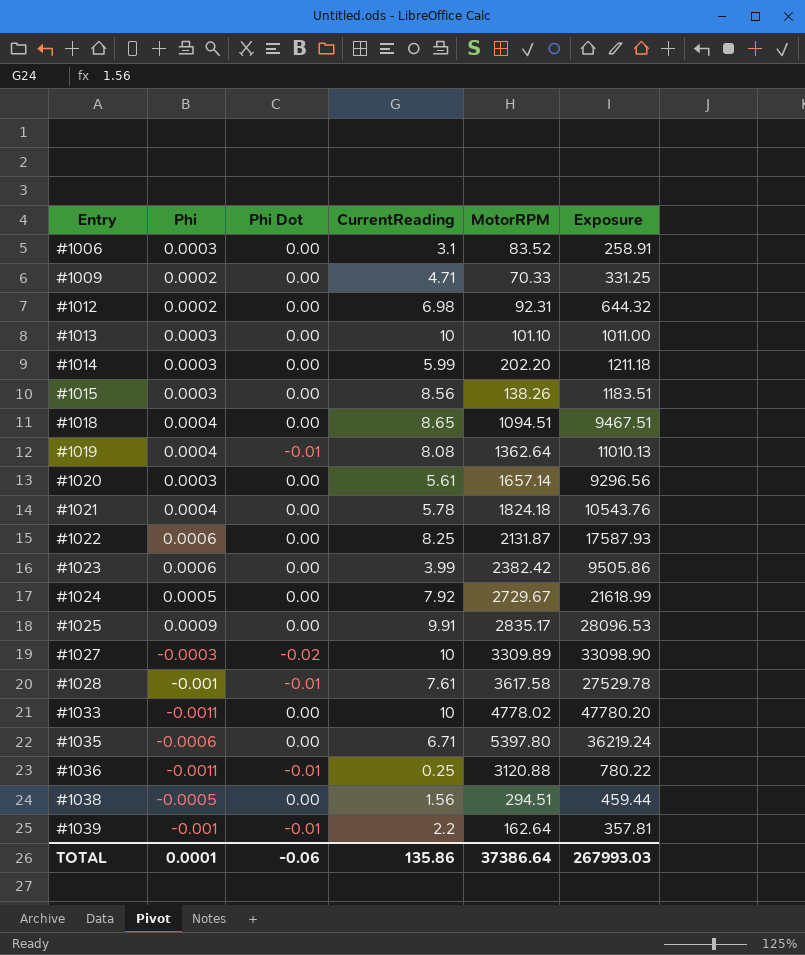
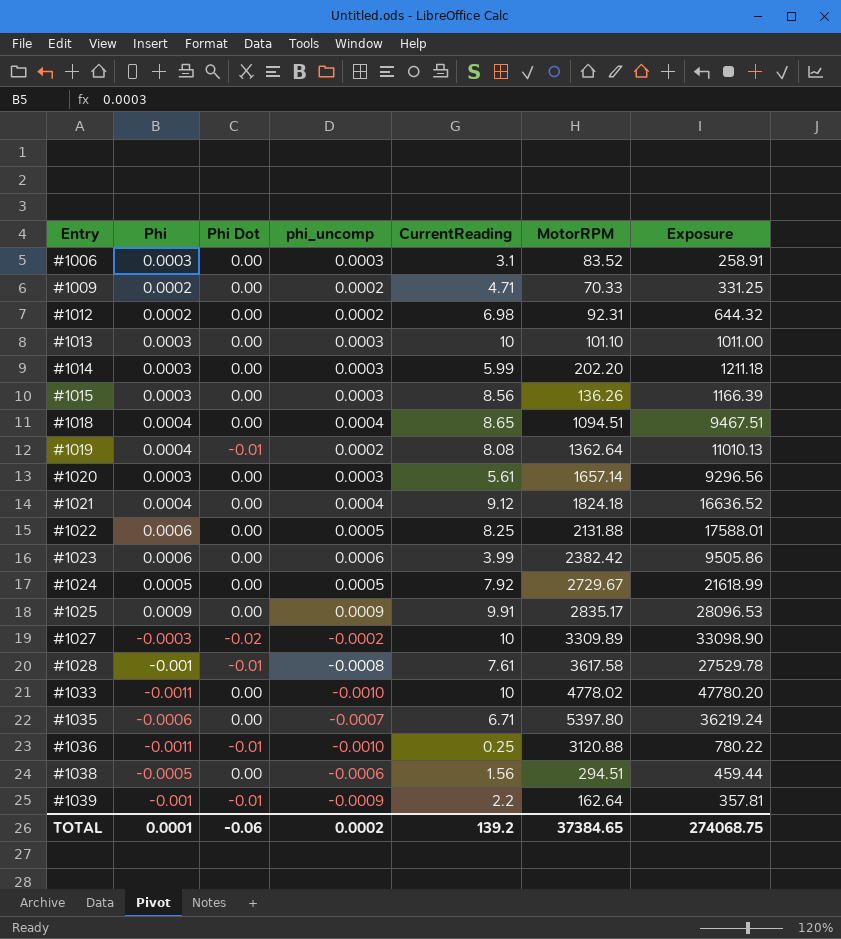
column phi_uncomp | position: none -> 4
#1015 | MotorRPM: 138.26 -> 136.26
#1015 | Exposure: 1183.51 -> 1166.39
#1021 | CurrentReading: 5.78 -> 9.12
#1021 | Exposure: 10543.76 -> 16636.52
#1022 | MotorRPM: 2131.87 -> 2131.88
#1022 | Exposure: 17587.93 -> 17588.01
TOTAL | CurrentReading: 135.86 -> 139.2
TOTAL | MotorRPM: 37386.64 -> 37384.65
TOTAL | Exposure: 267993.03 -> 274068.75

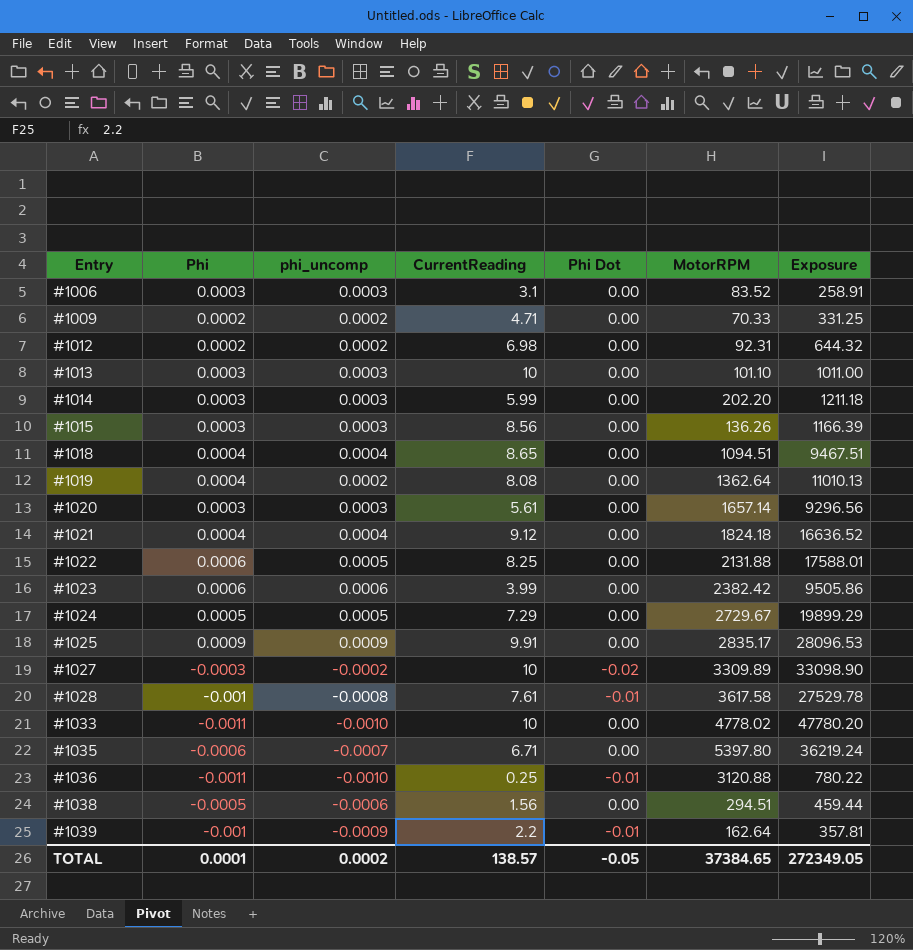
column Phi Dot | position: 3 -> 5
#1019 | Phi Dot: -0.01 -> 0.00
#1024 | CurrentReading: 7.92 -> 7.29
#1024 | Exposure: 21618.99 -> 19899.29
TOTAL | CurrentReading: 139.2 -> 138.57
TOTAL | Phi Dot: -0.06 -> -0.05
TOTAL | Exposure: 274068.75 -> 272349.05

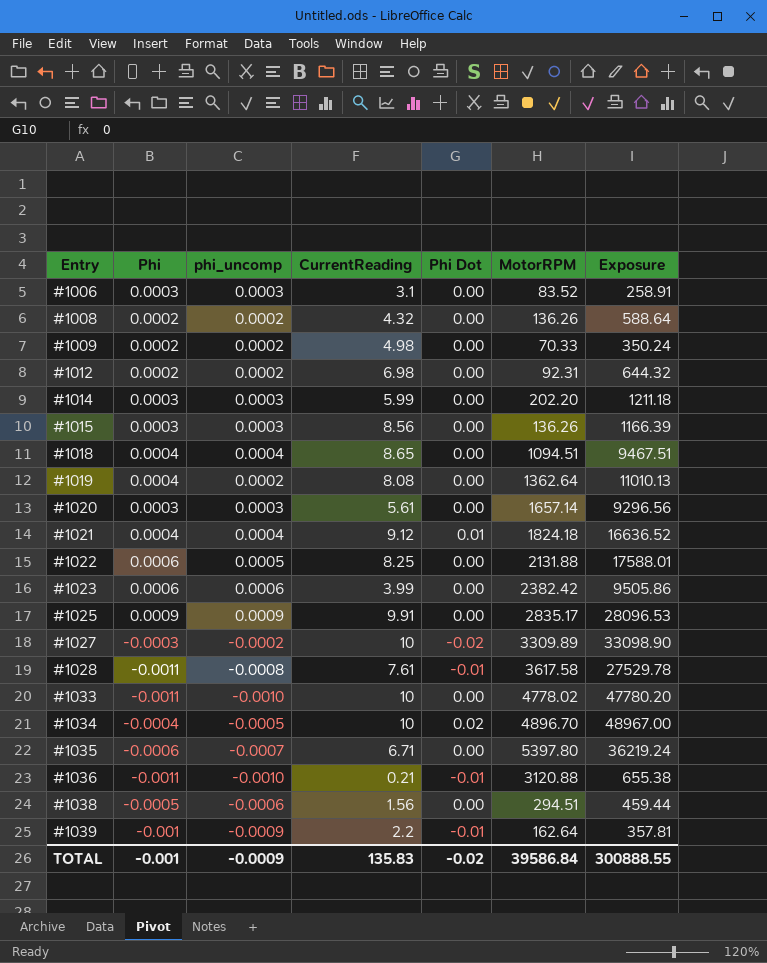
row #1013: 0.0003 | 0.0003 | 10 | 0.00 | 101.10 | 1011.00 -> none
row #1024: 0.0005 | 0.0005 | 7.29 | 0.00 | 2729.67 | 19899.29 -> none
row #1008: none -> 0.0002 | 0.0002 | 4.32 | 0.00 | 136.26 | 588.64
#1009 | CurrentReading: 4.71 -> 4.98
#1009 | Exposure: 331.25 -> 350.24
#1021 | Phi Dot: 0.00 -> 0.01
#1028 | Phi: -0.001 -> -0.0011
row #1034: none -> -0.0004 | -0.0005 | 10 | 0.02 | 4896.70 | 48967.00
#1036 | CurrentReading: 0.25 -> 0.21
#1036 | Exposure: 780.22 -> 655.38
TOTAL | Phi: 0.0001 -> -0.001
TOTAL | phi_uncomp: 0.0002 -> -0.0009
TOTAL | CurrentReading: 138.57 -> 135.83
TOTAL | Phi Dot: -0.05 -> -0.02
TOTAL | MotorRPM: 37384.65 -> 39586.84
TOTAL | Exposure: 272349.05 -> 300888.55

